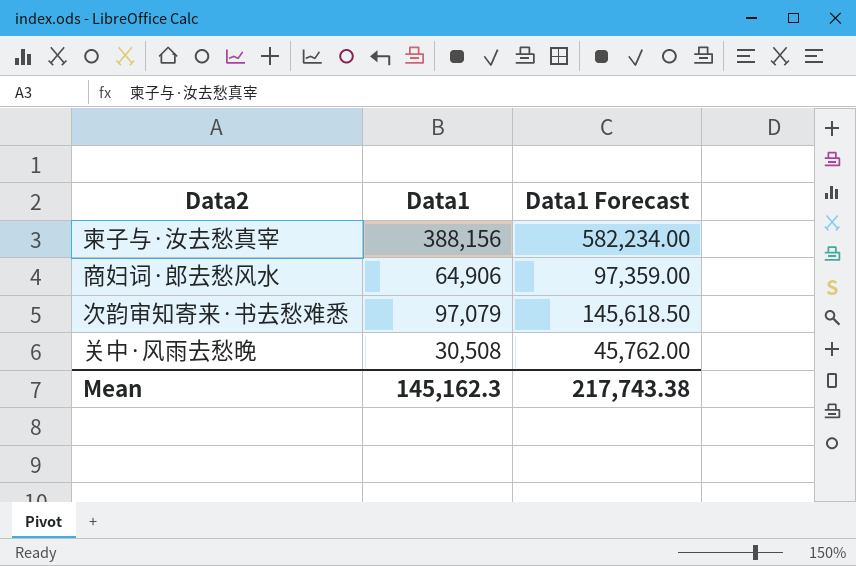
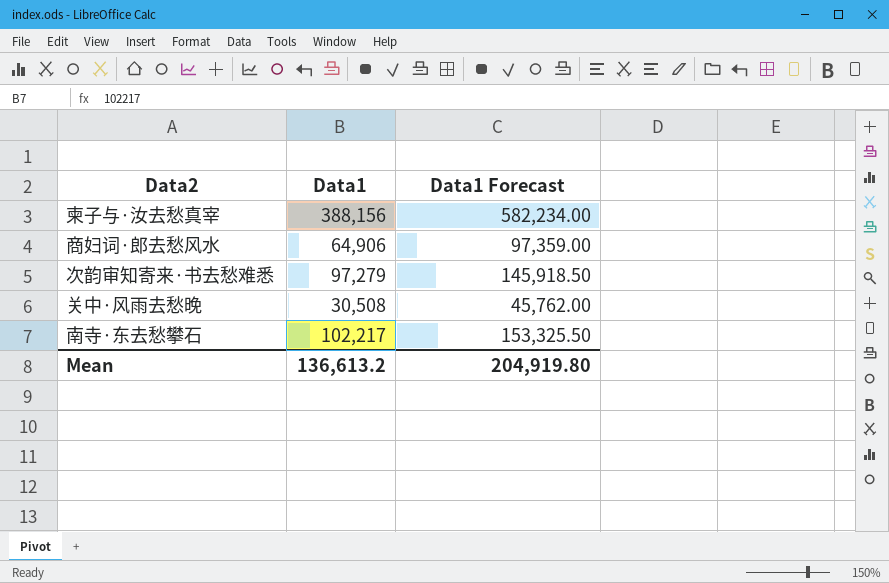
次韵审知寄来·书去愁难悉 | Data1: 97,079 -> 97,279
次韵审知寄来·书去愁难悉 | Data1 Forecast: 145,618.50 -> 145,918.50
row 南寺·东去愁攀石: none -> 102,217 | 153,325.50
Mean | Data1: 145,162.3 -> 136,613.2
Mean | Data1 Forecast: 217,743.38 -> 204,919.80

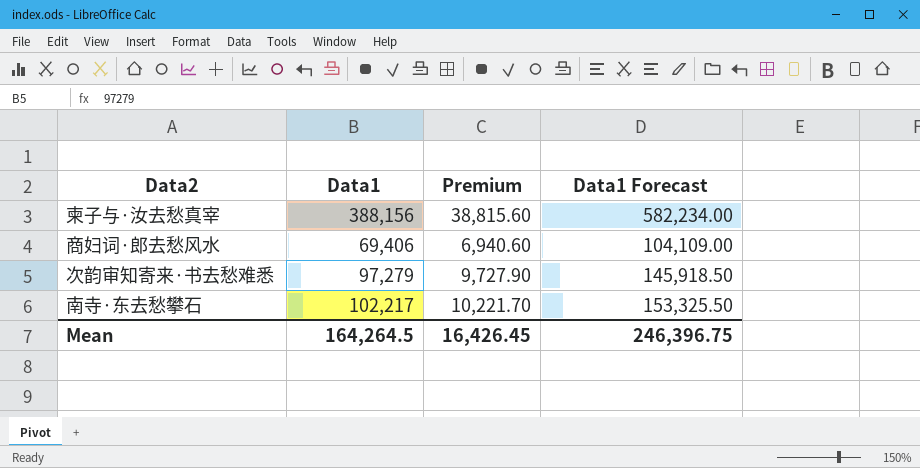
column Premium | formula: none -> [Data1] * 0.1
row 关中·风雨去愁晚: 30,508 | 45,762.00 -> none
商妇词·郎去愁风水 | Data1: 64,906 -> 69,406
商妇词·郎去愁风水 | Data1 Forecast: 97,359.00 -> 104,109.00
Mean | Data1: 136,613.2 -> 164,264.5
Mean | Data1 Forecast: 204,919.80 -> 246,396.75

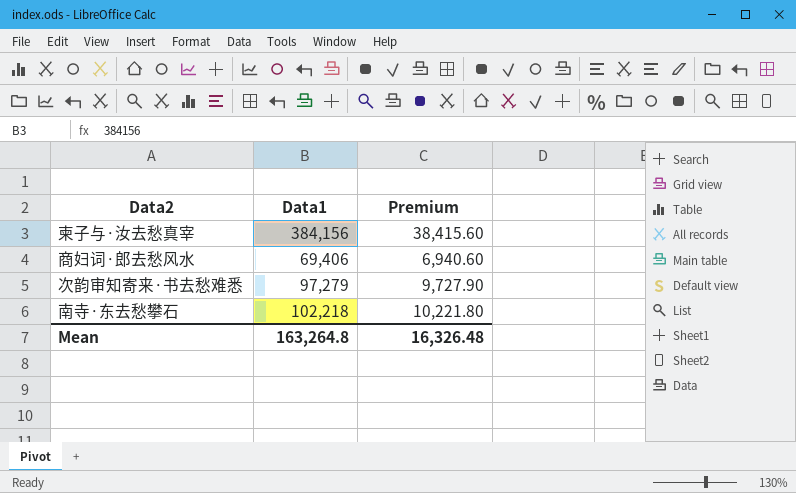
column Data1 Forecast | formula: [Data1] * 1.5 -> none
柬子与·汝去愁真宰 | Data1: 388,156 -> 384,156
柬子与·汝去愁真宰 | Premium: 38,815.60 -> 38,415.60
南寺·东去愁攀石 | Data1: 102,217 -> 102,218
南寺·东去愁攀石 | Premium: 10,221.70 -> 10,221.80
Mean | Data1: 164,264.5 -> 163,264.8
Mean | Premium: 16,426.45 -> 16,326.48

